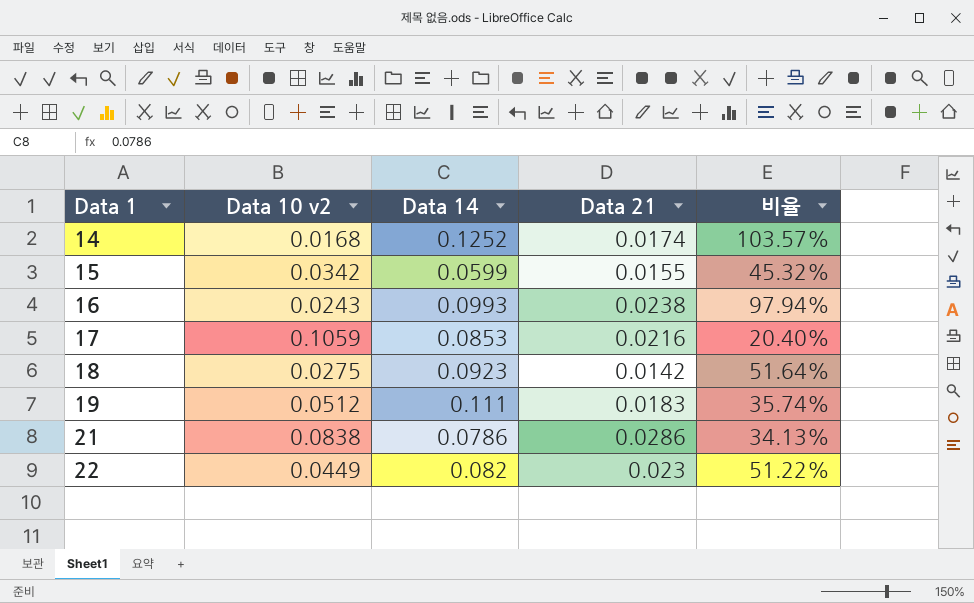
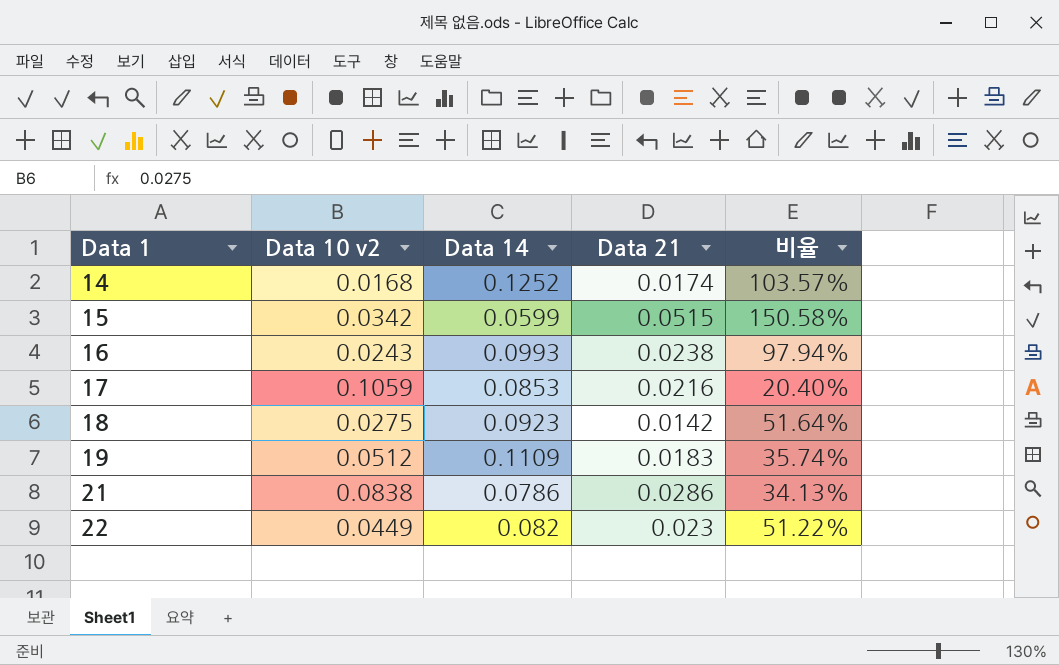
15 | Data 21: 0.0155 -> 0.0515
15 | 비율: 45.32% -> 150.58%
19 | Data 14: 0.111 -> 0.1109

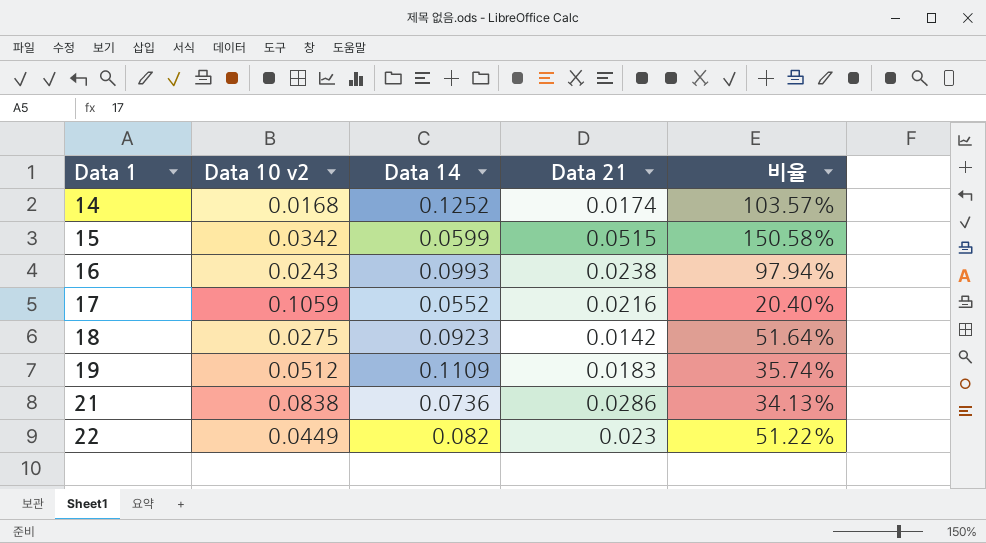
17 | Data 14: 0.0853 -> 0.0552
21 | Data 14: 0.0786 -> 0.0736

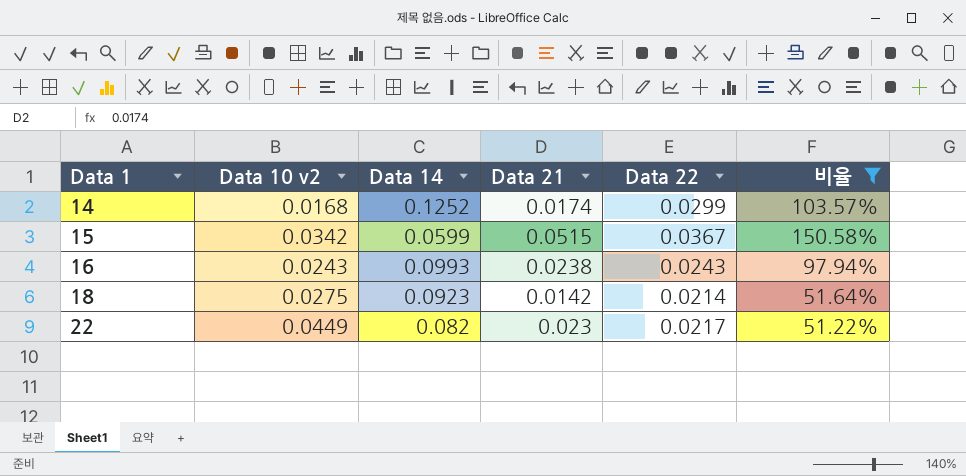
filter: none -> 비율 >= 51.22%
column Data 22 | position: none -> 5

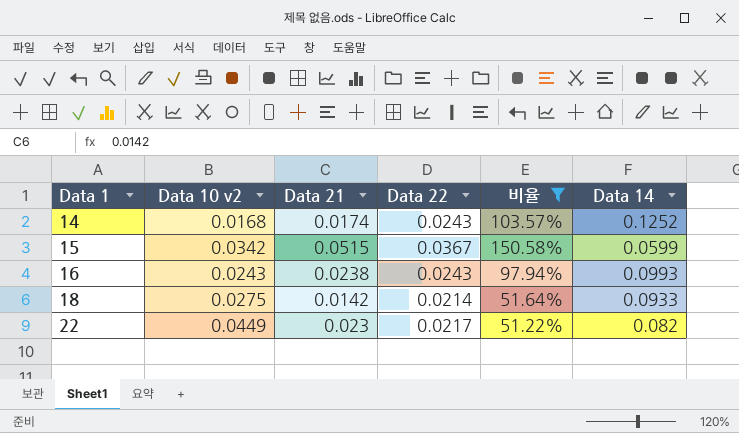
column Data 14 | position: 3 -> 6
14 | Data 22: 0.0299 -> 0.0243
18 | Data 14: 0.0923 -> 0.0933

